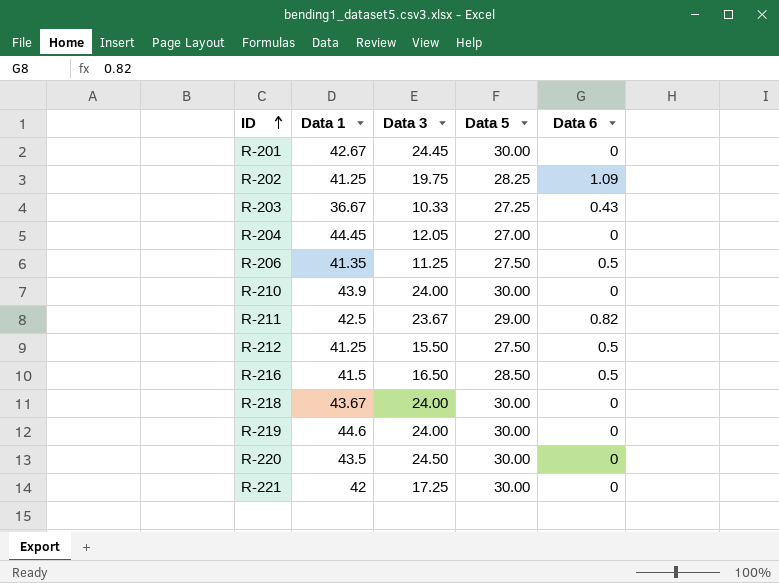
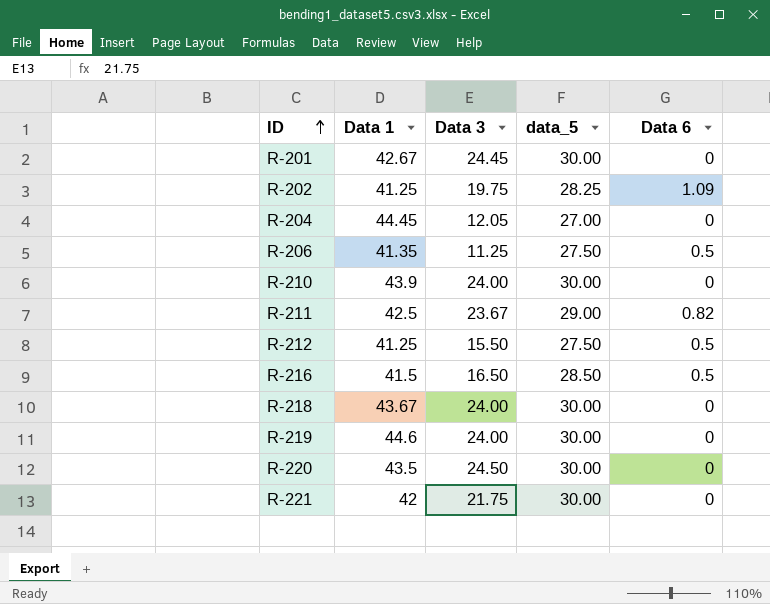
column name: Data 5 -> data_5
row R-203: 36.67 | 10.33 | 27.25 | 0.43 -> none
R-221 | Data 3: 17.25 -> 21.75

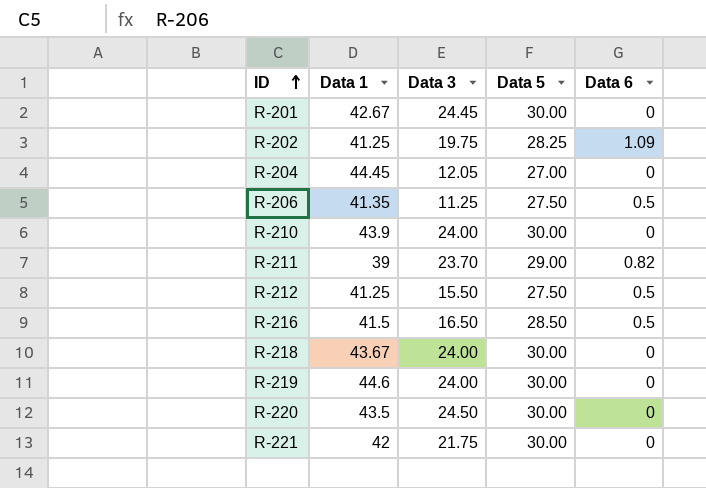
column name: data_5 -> Data 5
R-211 | Data 1: 42.5 -> 39
R-211 | Data 3: 23.67 -> 23.70

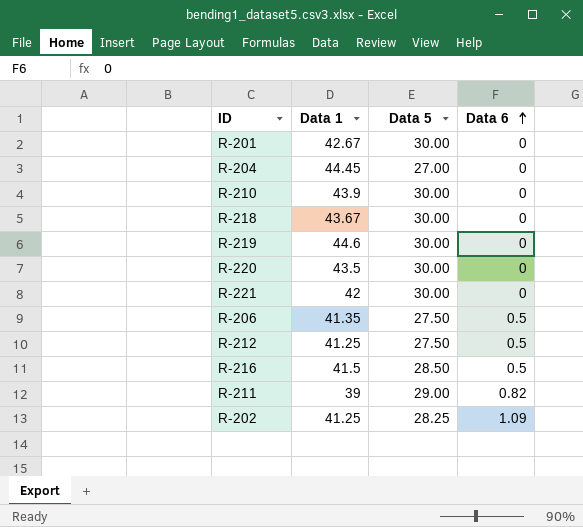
row order: ID ascending -> Data 6 ascending
column Data 3 | position: 3 -> none

